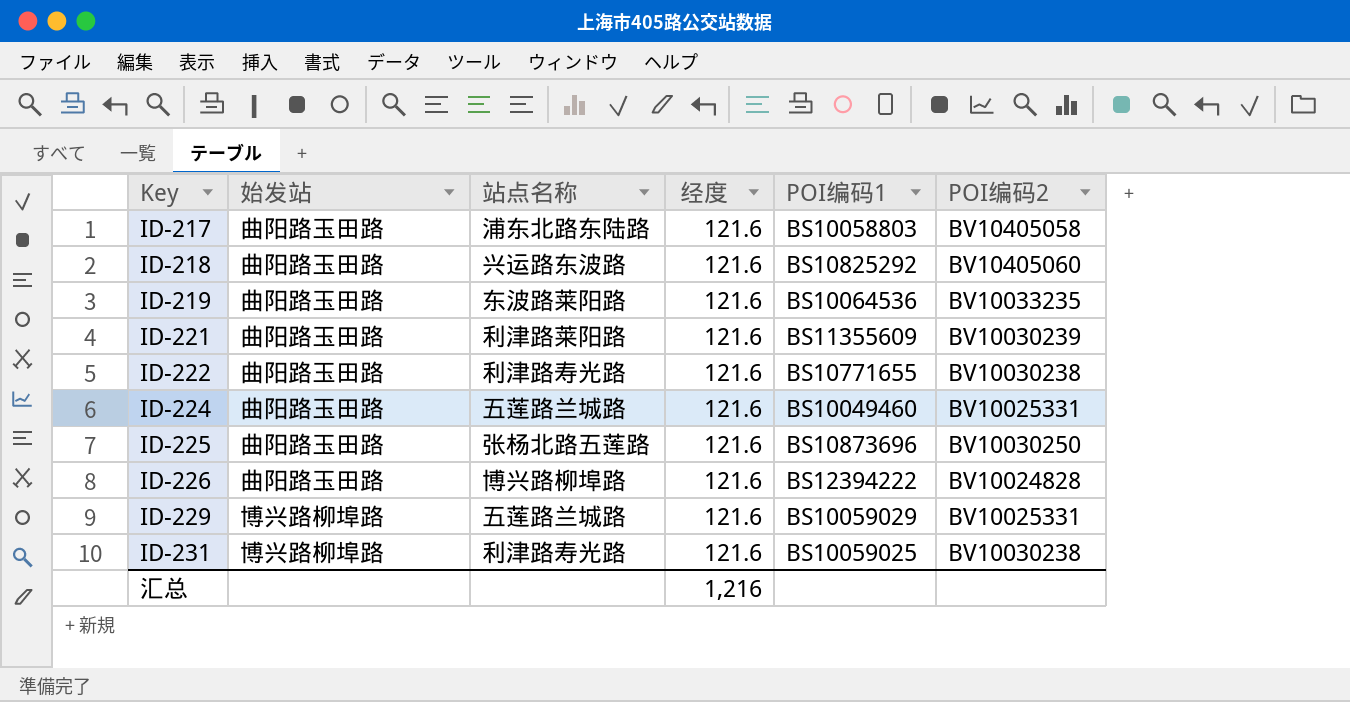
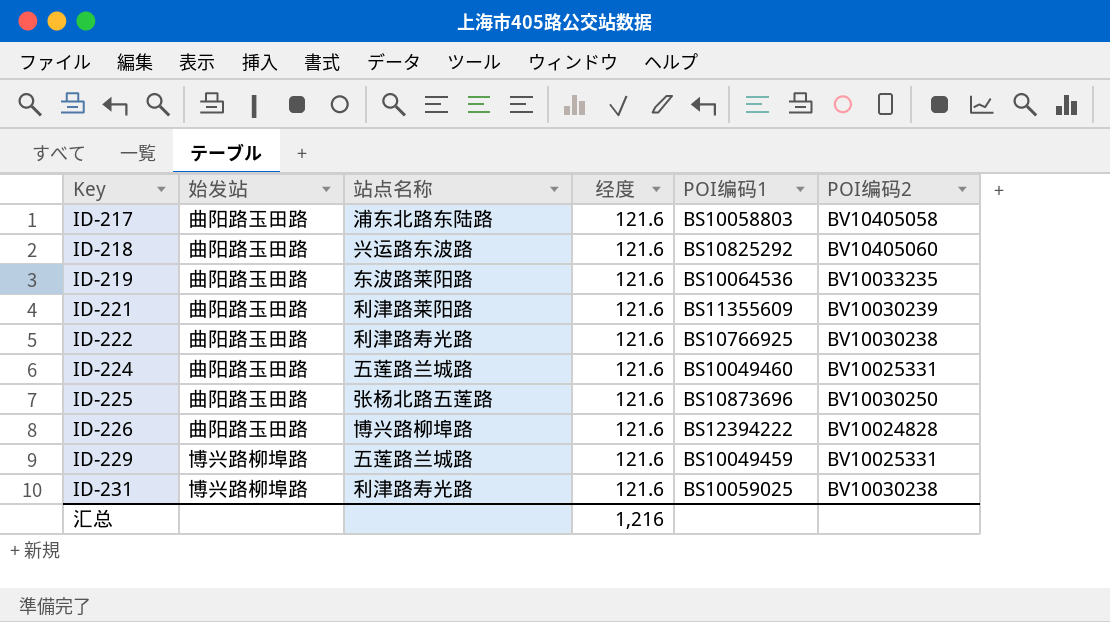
ID-222 | POI编码1: BS10771655 -> BS10766925
ID-229 | POI编码1: BS10059029 -> BS10049459

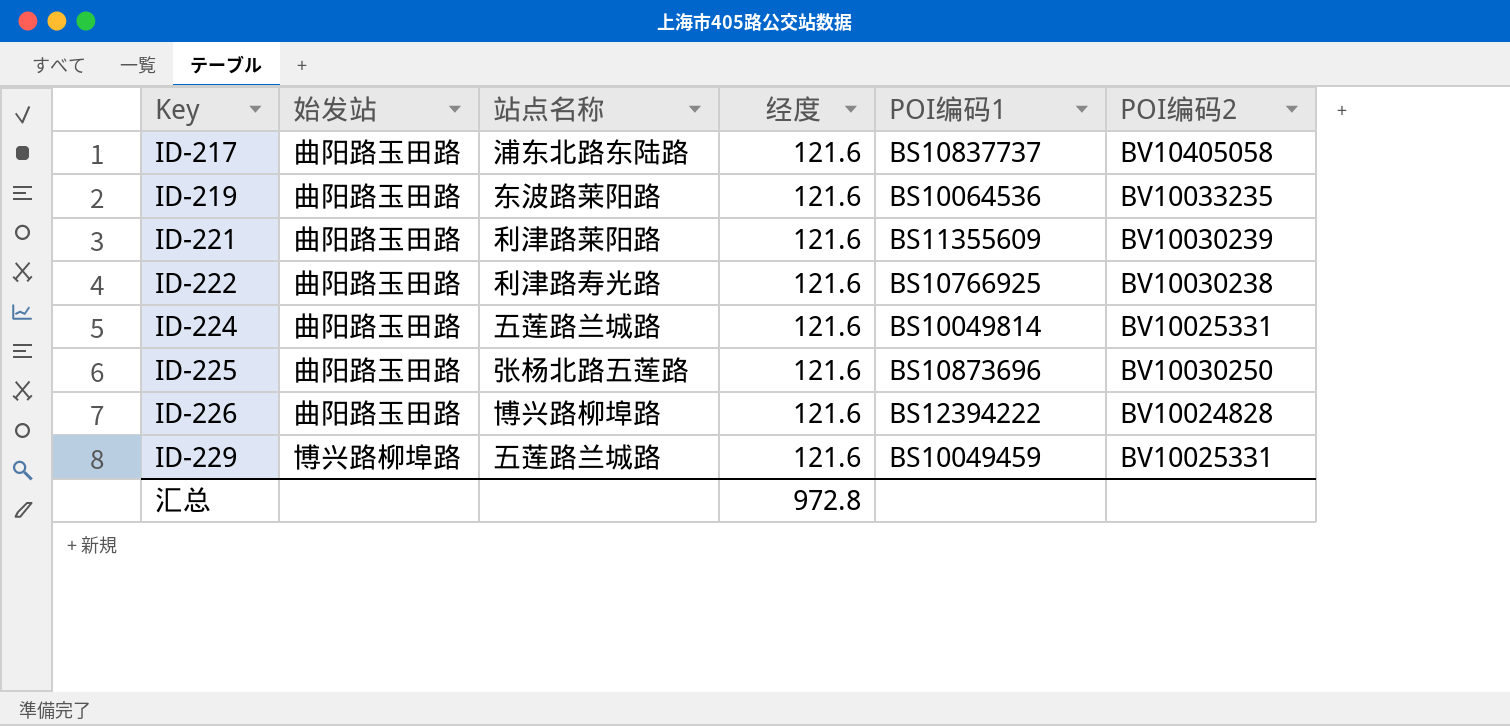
row ID-218: 曲阳路玉田路 | 兴运路东波路 | 121.6 | BS10825292 | BV10405060 -> none
row ID-231: 博兴路柳埠路 | 利津路寿光路 | 121.6 | BS10059025 | BV10030238 -> none
ID-217 | POI编码1: BS10058803 -> BS10837737
ID-224 | POI编码1: BS10049460 -> BS10049814
汇总 | 经度: 1,216 -> 972.8

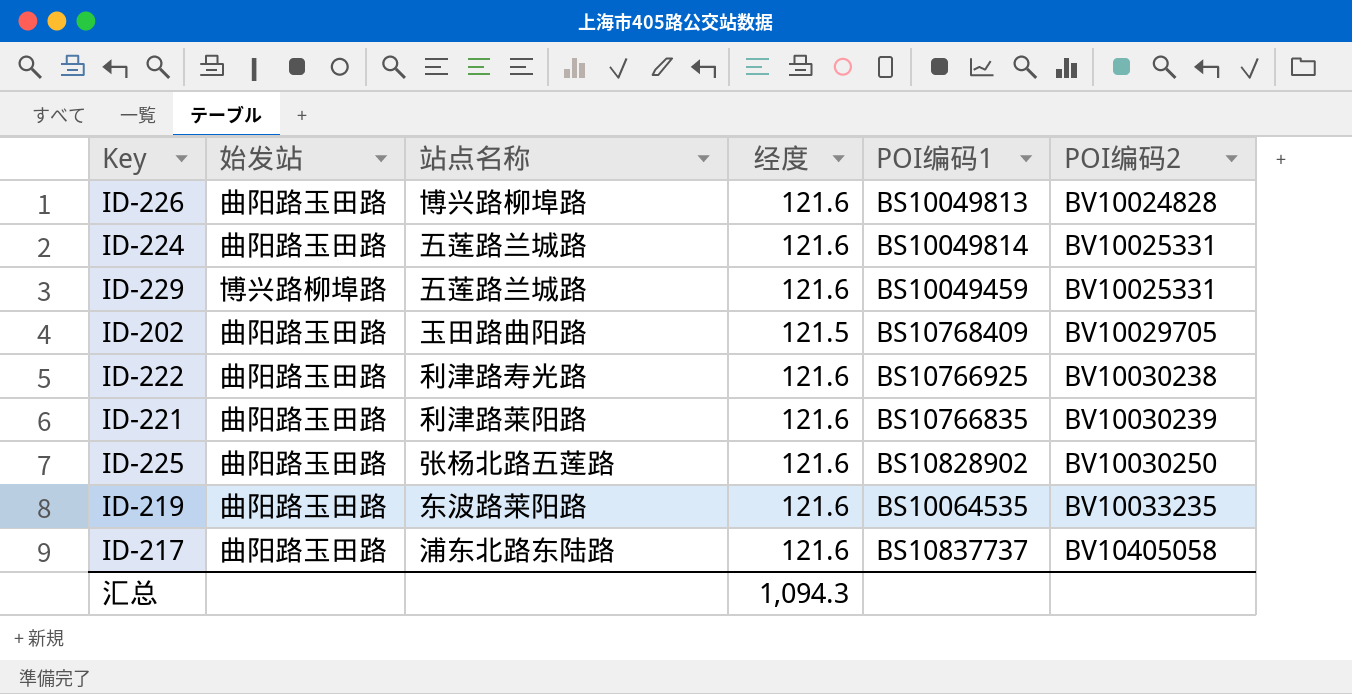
row order: Key ascending -> POI编码2 ascending
ID-226 | POI编码1: BS12394222 -> BS10049813
row ID-202: none -> 曲阳路玉田路 | 玉田路曲阳路 | 121.5 | BS10768409 | BV10029705
ID-221 | POI编码1: BS11355609 -> BS10766835
ID-225 | POI编码1: BS10873696 -> BS10828902
ID-219 | POI编码1: BS10064536 -> BS10064535
汇总 | 经度: 972.8 -> 1,094.3

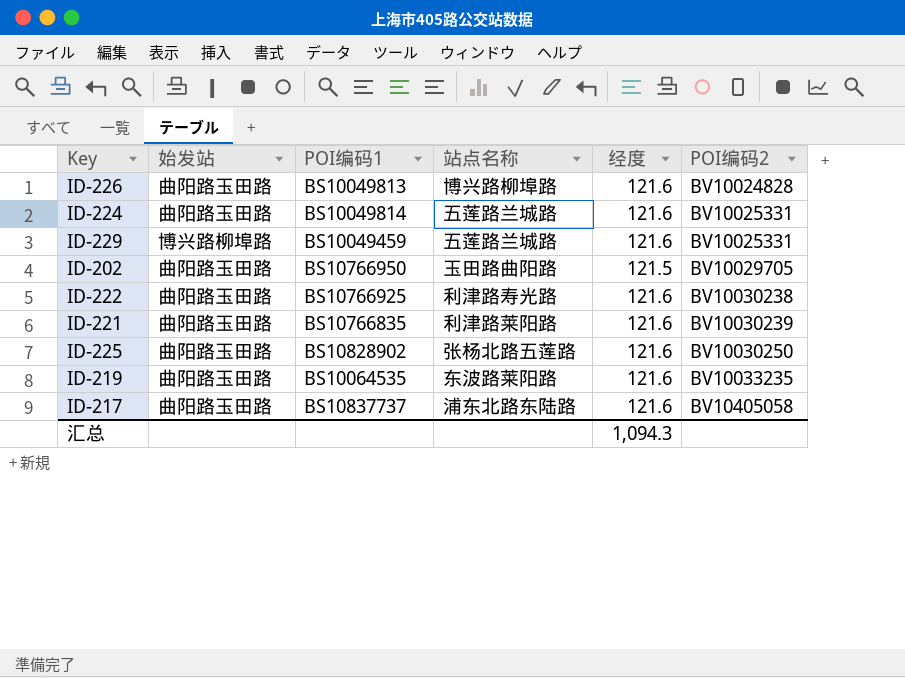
column POI编码1 | position: 5 -> 3
ID-202 | POI编码1: BS10768409 -> BS10766950

